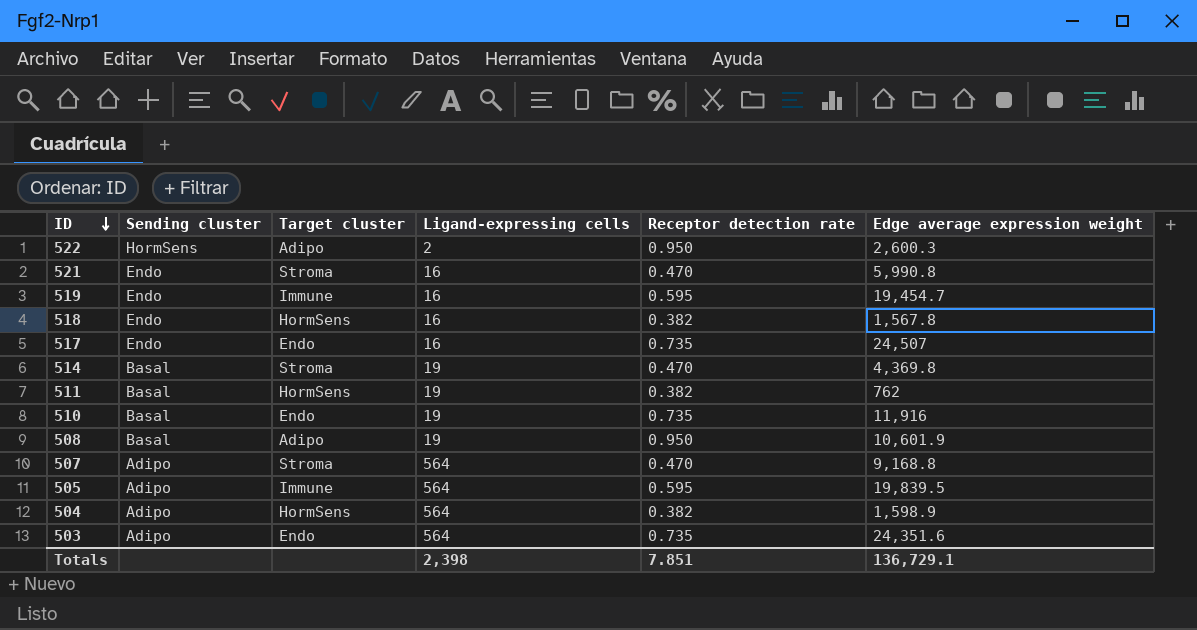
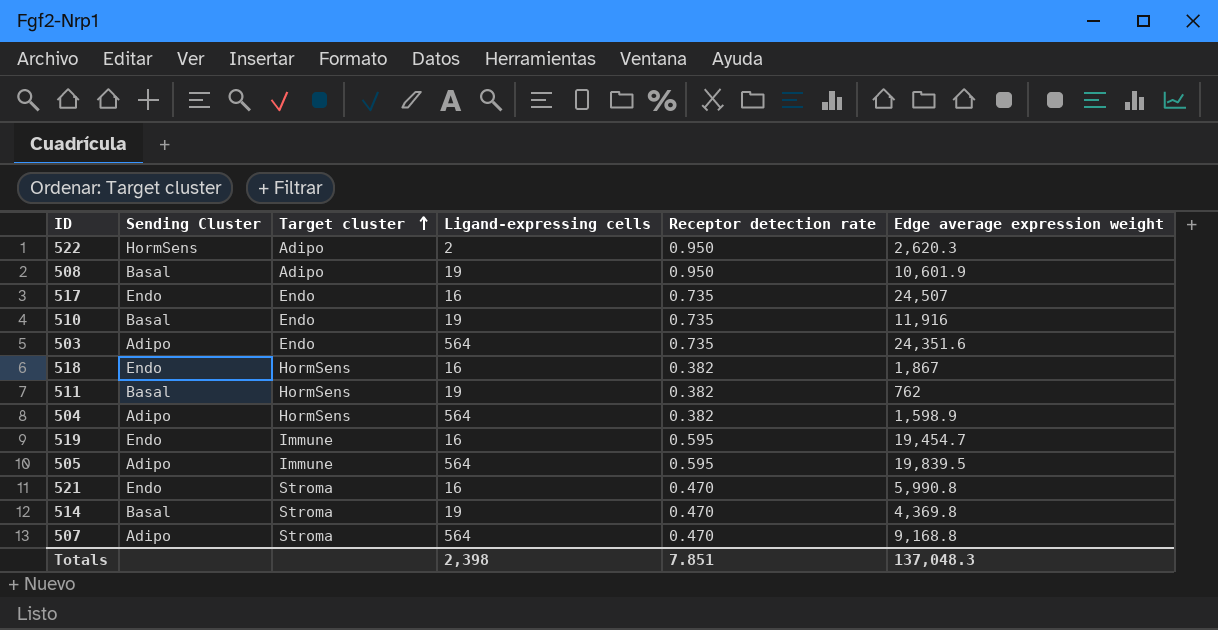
row order: ID descending -> Target cluster ascending
column name: Sending cluster -> Sending Cluster
522 | Edge average expression weight: 2,600.3 -> 2,620.3
518 | Edge average expression weight: 1,567.8 -> 1,867
Totals | Edge average expression weight: 136,729.1 -> 137,048.3

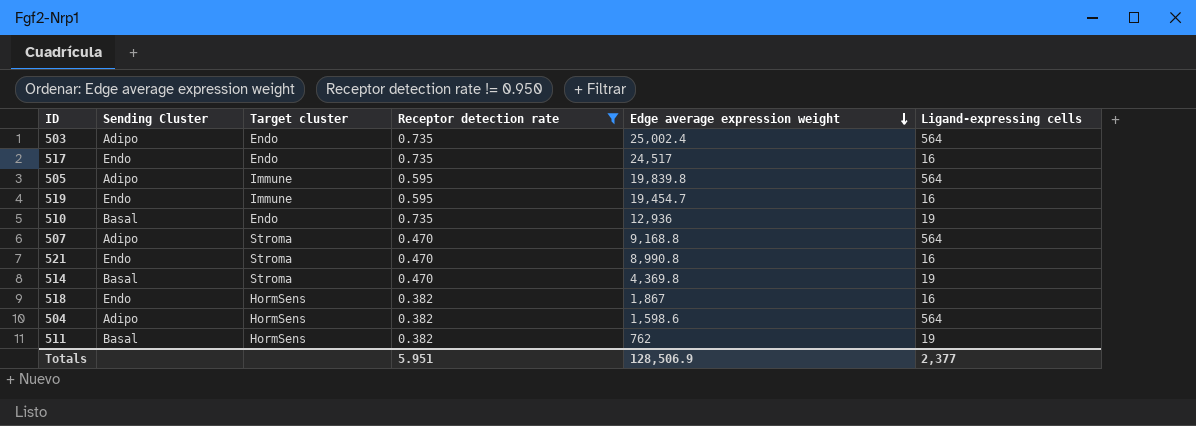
filter: none -> Receptor detection rate != 0.950
row order: Target cluster ascending -> Edge average expression weight descending
column Ligand-expressing cells | position: 4 -> 6
503 | Edge average expression weight: 24,351.6 -> 25,002.4
517 | Edge average expression weight: 24,507 -> 24,517
505 | Edge average expression weight: 19,839.5 -> 19,839.8
510 | Edge average expression weight: 11,916 -> 12,936
521 | Edge average expression weight: 5,990.8 -> 8,990.8
504 | Edge average expression weight: 1,598.9 -> 1,598.6
Totals | Receptor detection rate: 7.851 -> 5.951
Totals | Edge average expression weight: 137,048.3 -> 128,506.9
Totals | Ligand-expressing cells: 2,398 -> 2,377

